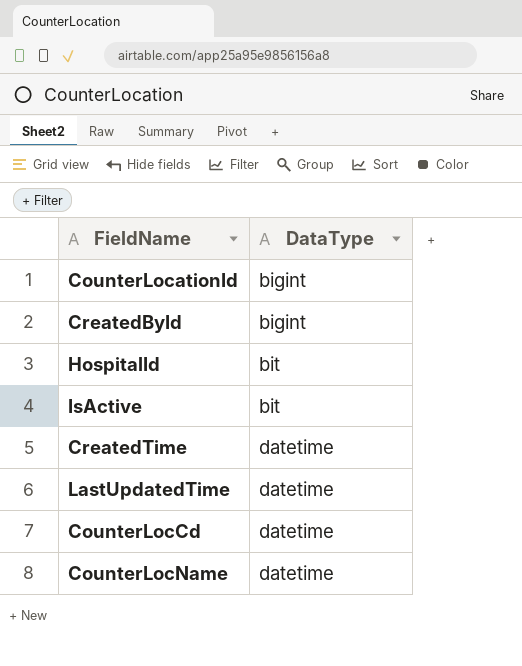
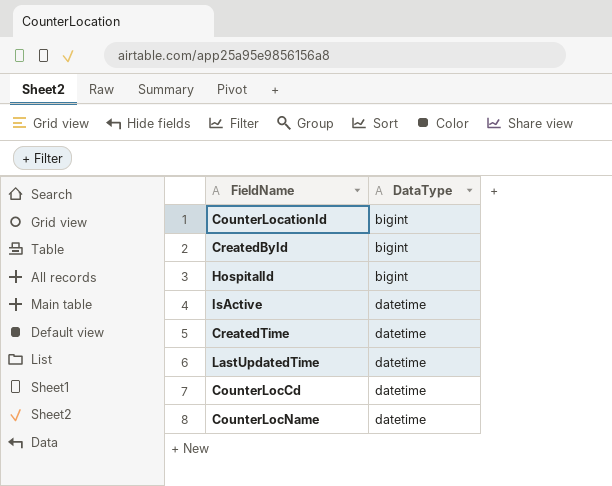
HospitalId | DataType: bit -> bigint
IsActive | DataType: bit -> datetime

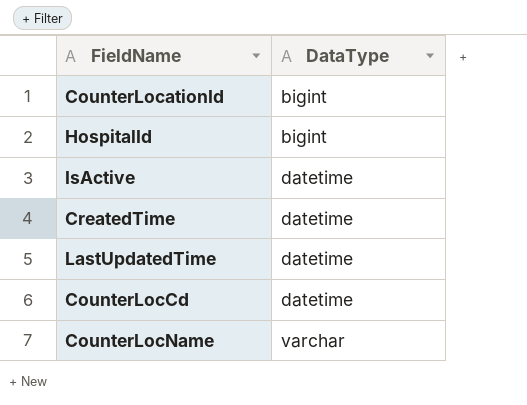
row CreatedById: bigint -> none
CounterLocName | DataType: datetime -> varchar

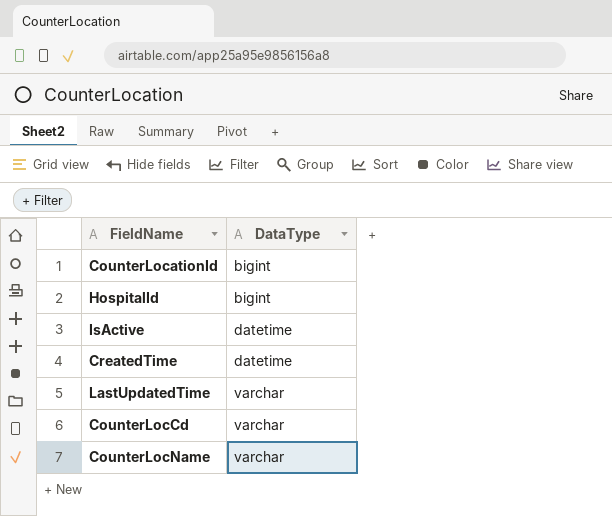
LastUpdatedTime | DataType: datetime -> varchar
CounterLocCd | DataType: datetime -> varchar

